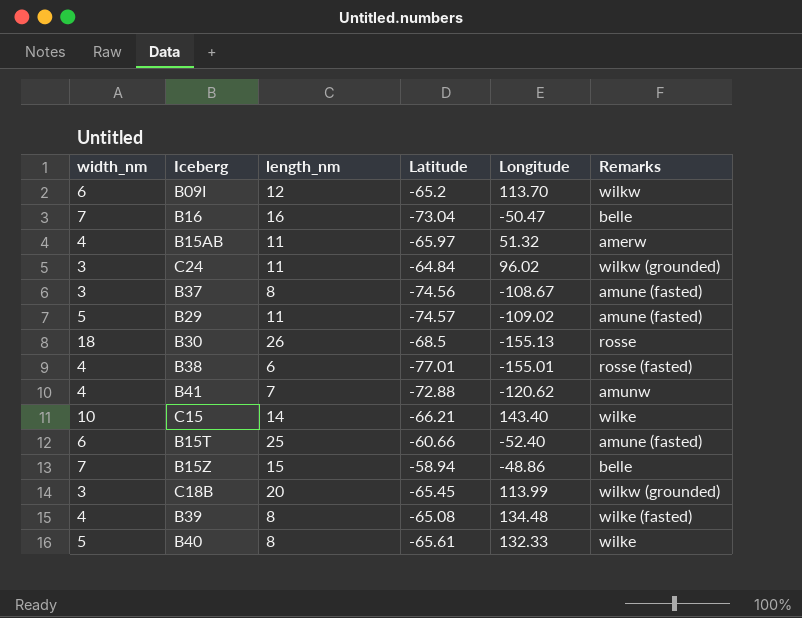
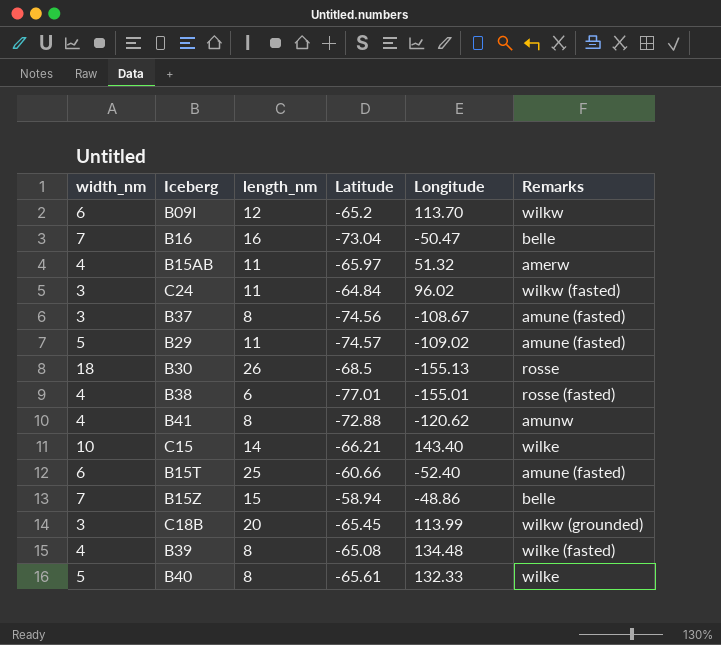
C24 | Remarks: wilkw (grounded) -> wilkw (fasted)
B41 | length_nm: 7 -> 8

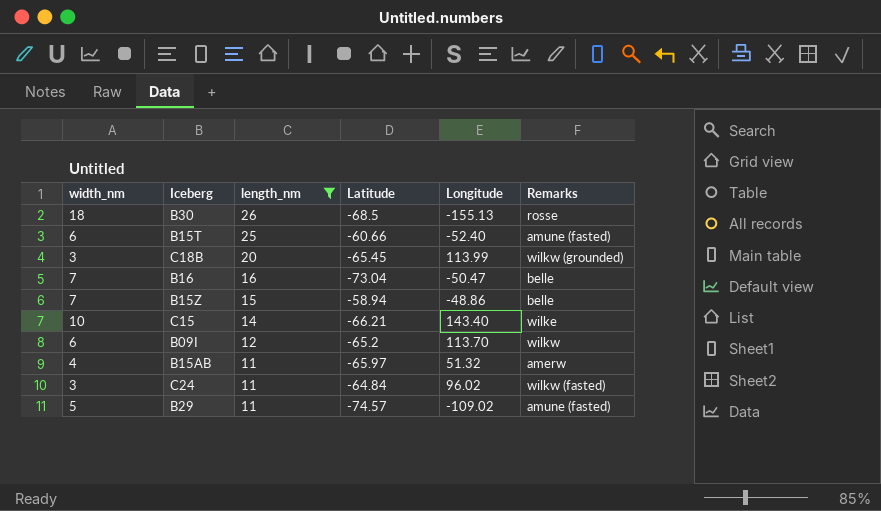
filter: none -> length_nm >= 11
row order: none -> length_nm descending

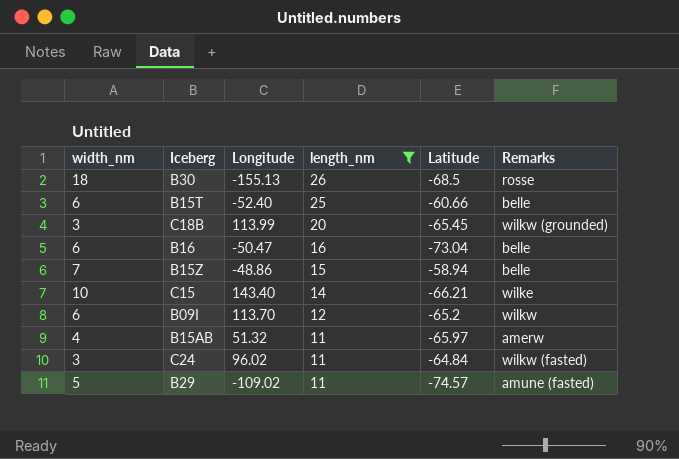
column Longitude | position: 5 -> 3
B15T | Remarks: amune (fasted) -> belle
B16 | width_nm: 7 -> 6

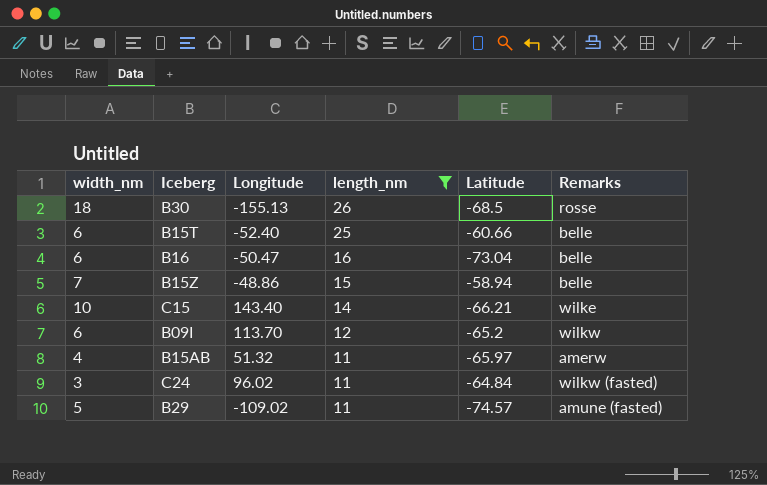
row C18B: 3 | 113.99 | 20 | -65.45 | wilkw (grounded) -> none

